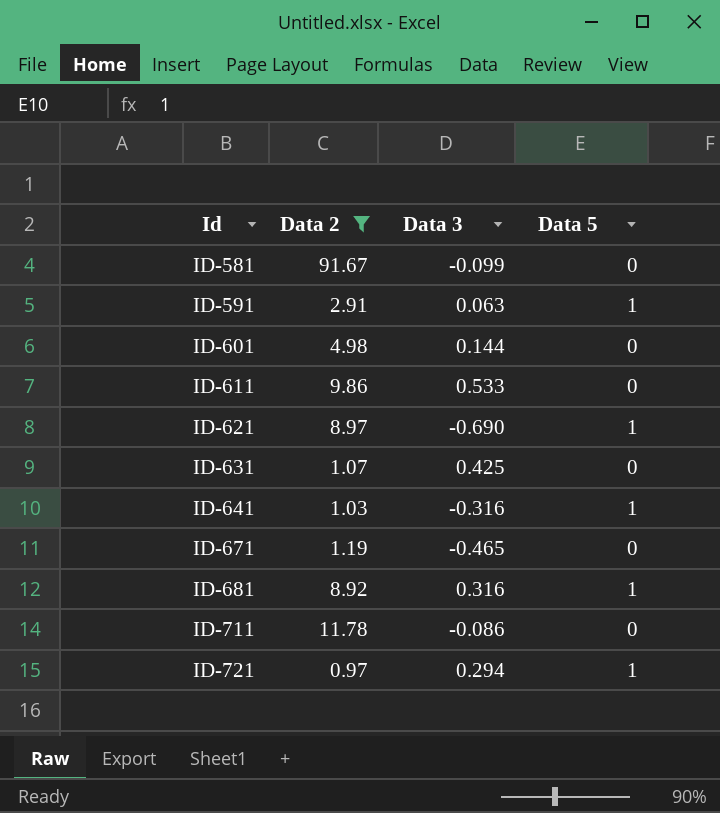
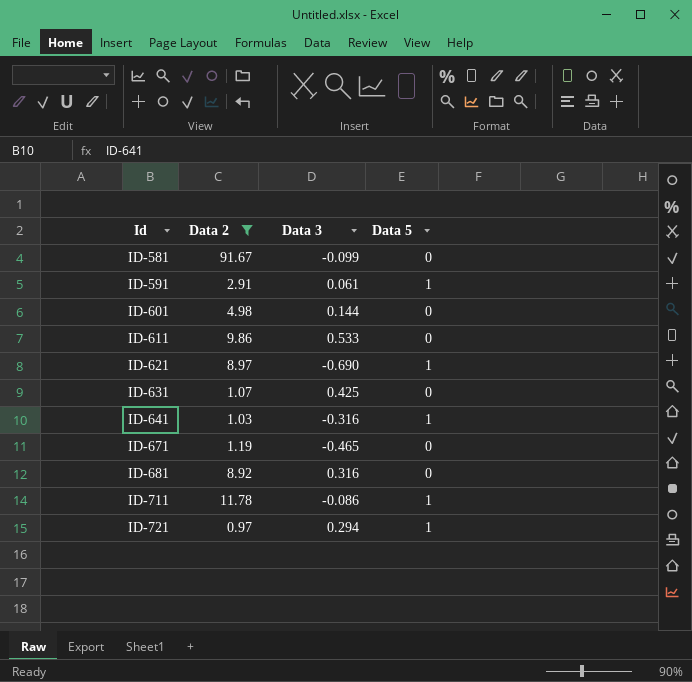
ID-591 | Data 3: 0.063 -> 0.061
ID-681 | Data 5: 1 -> 0
ID-711 | Data 5: 0 -> 1

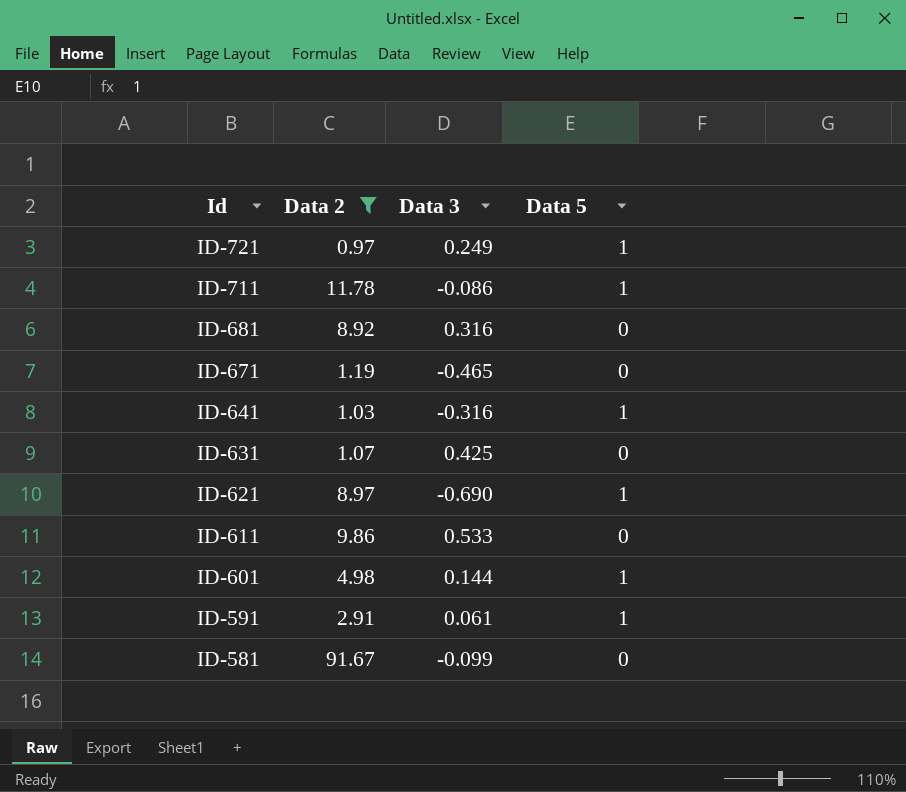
row order: Id ascending -> Id descending
ID-721 | Data 3: 0.294 -> 0.249
ID-601 | Data 5: 0 -> 1

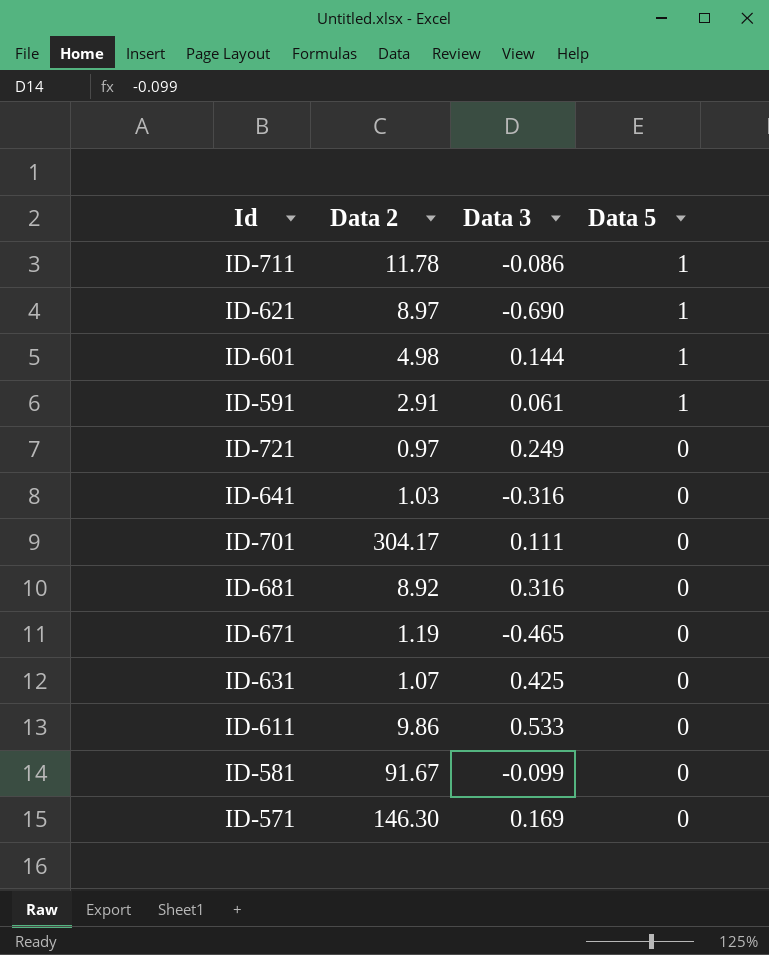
filter: Data 2 <= 91.67 -> none
row order: Id descending -> Data 5 descending
ID-721 | Data 5: 1 -> 0
ID-641 | Data 5: 1 -> 0

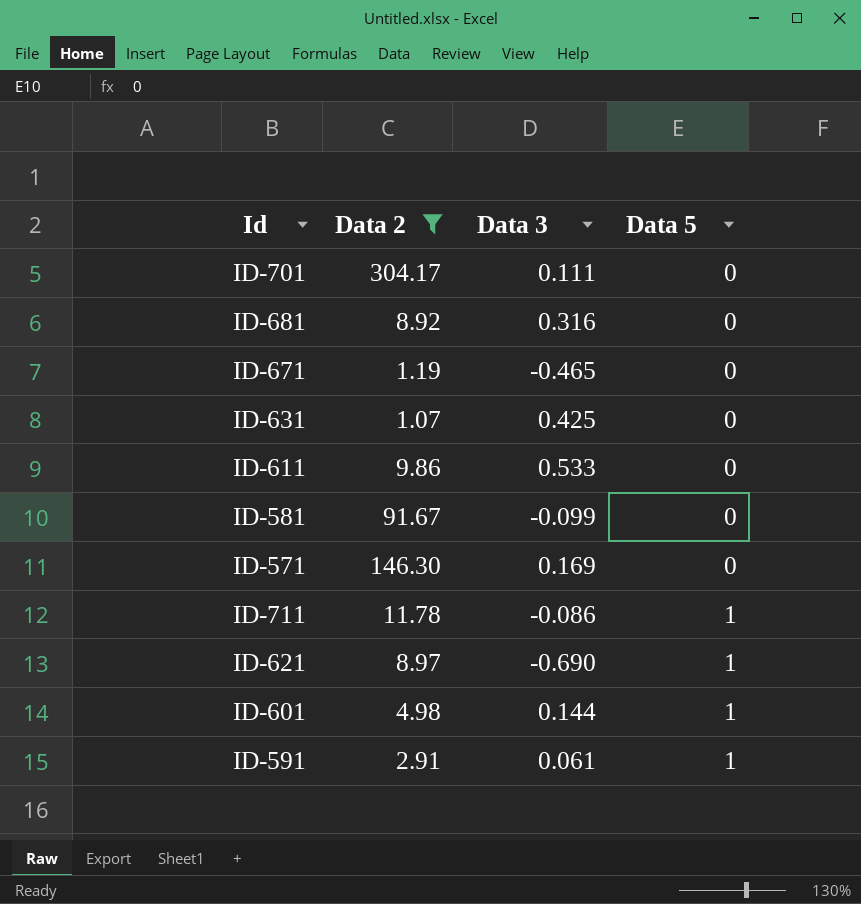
filter: none -> Data 2 >= 1.07
row order: Data 5 descending -> Data 5 ascending

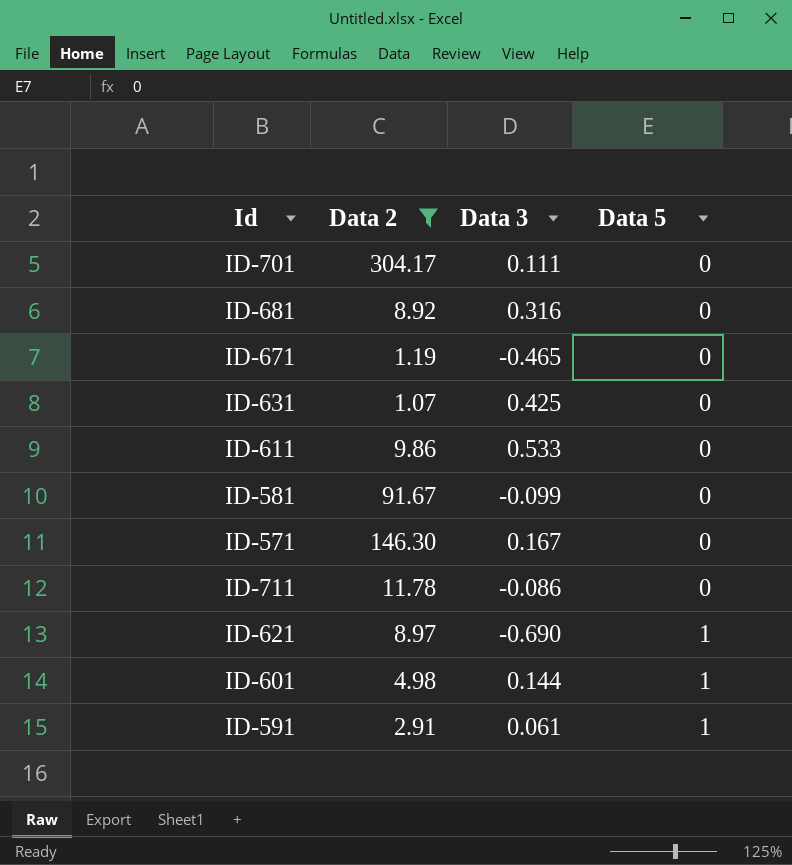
ID-571 | Data 3: 0.169 -> 0.167
ID-711 | Data 5: 1 -> 0

